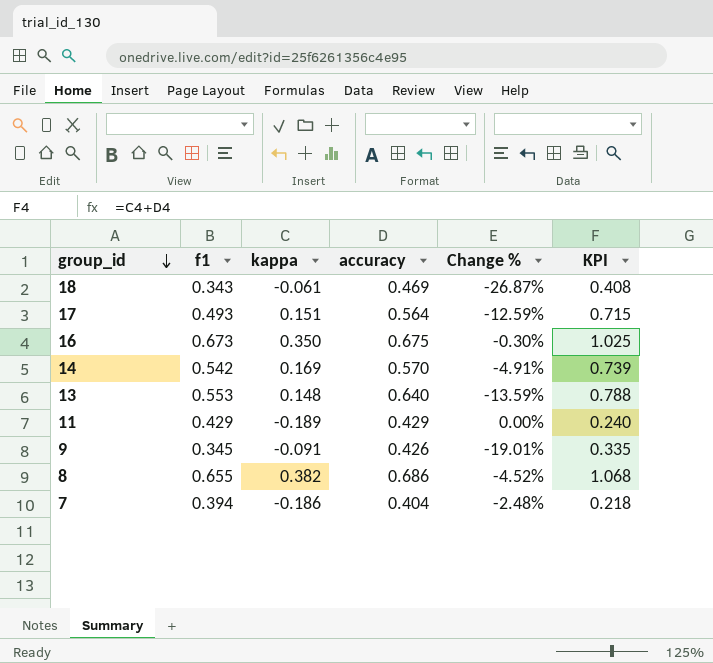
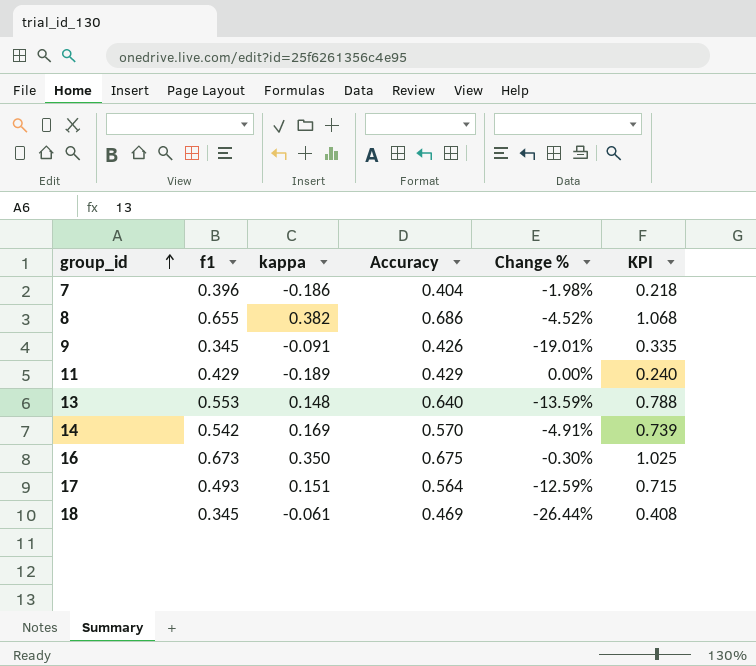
row order: group_id descending -> group_id ascending
column name: accuracy -> Accuracy
7 | f1: 0.394 -> 0.396
7 | Change %: -2.48% -> -1.98%
18 | f1: 0.343 -> 0.345
18 | Change %: -26.87% -> -26.44%

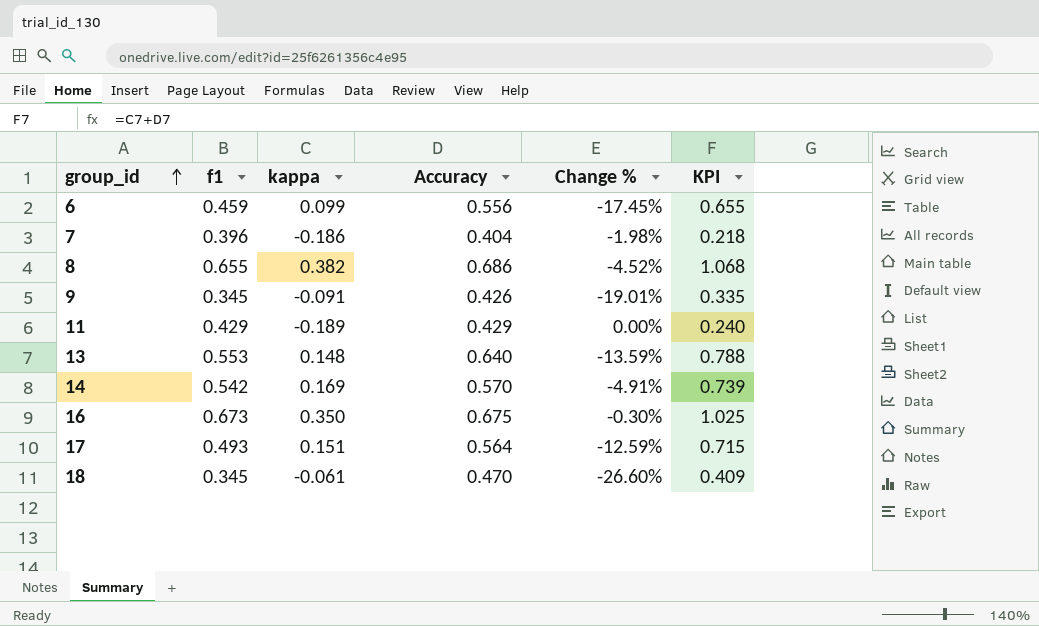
row 6: none -> 0.459 | 0.099 | 0.556 | -17.45% | 0.655
18 | Accuracy: 0.469 -> 0.470
18 | Change %: -26.44% -> -26.60%
18 | KPI: 0.408 -> 0.409

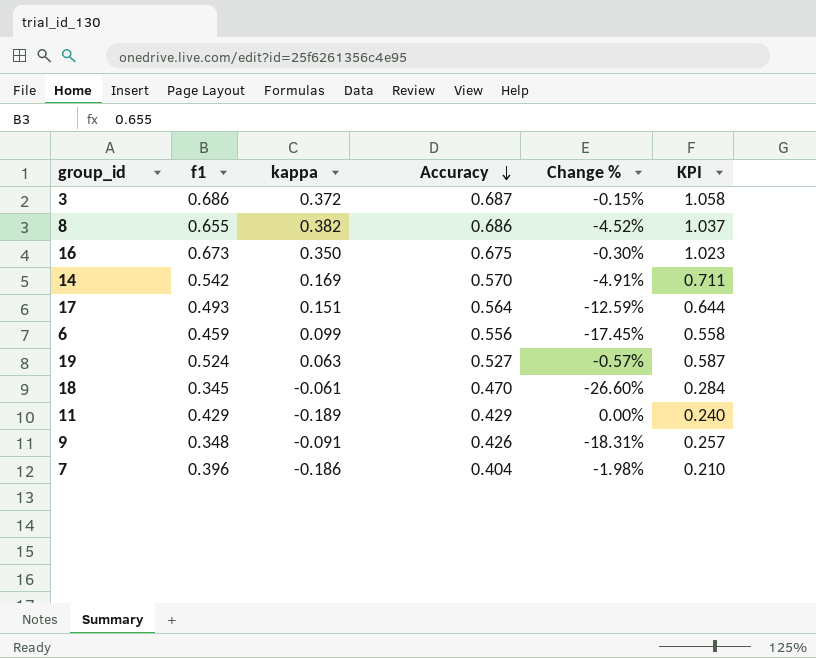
row order: group_id ascending -> Accuracy descending
column KPI | formula: [kappa] + [Accuracy] -> [f1] + [kappa]
row 13: 0.553 | 0.148 | 0.640 | -13.59% | 0.788 -> none
row 3: none -> 0.686 | 0.372 | 0.687 | -0.15% | 1.058
row 19: none -> 0.524 | 0.063 | 0.527 | -0.57% | 0.587
9 | f1: 0.345 -> 0.348
9 | Change %: -19.01% -> -18.31%

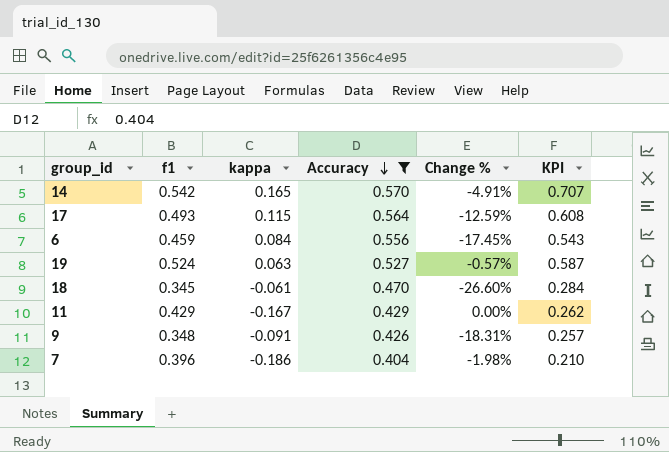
filter: none -> Accuracy <= 0.570
14 | kappa: 0.169 -> 0.165
14 | KPI: 0.711 -> 0.707
17 | kappa: 0.151 -> 0.115
17 | KPI: 0.644 -> 0.608
6 | kappa: 0.099 -> 0.084
6 | KPI: 0.558 -> 0.543
11 | kappa: -0.189 -> -0.167
11 | KPI: 0.240 -> 0.262

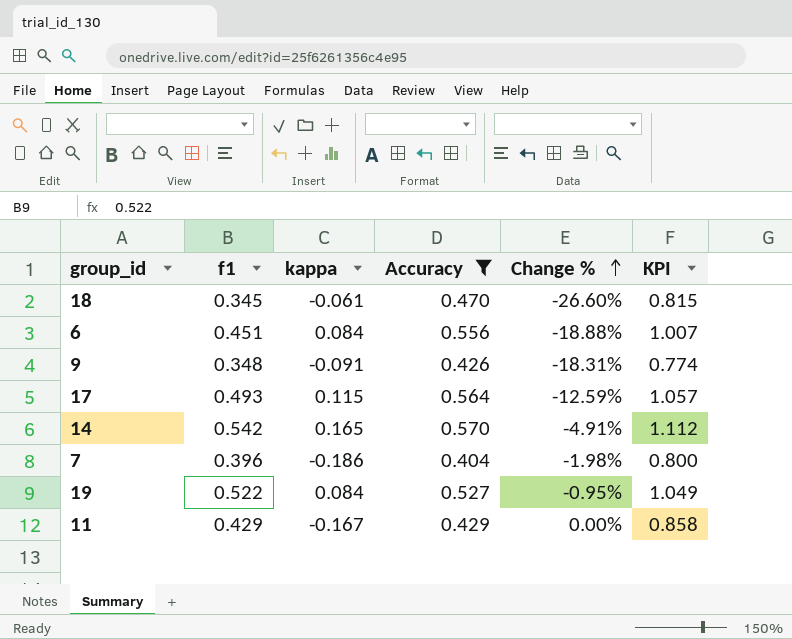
row order: Accuracy descending -> Change % ascending
column KPI | formula: [f1] + [kappa] -> [f1] + [Accuracy]
6 | f1: 0.459 -> 0.451
6 | Change %: -17.45% -> -18.88%
19 | f1: 0.524 -> 0.522
19 | kappa: 0.063 -> 0.084
19 | Change %: -0.57% -> -0.95%

